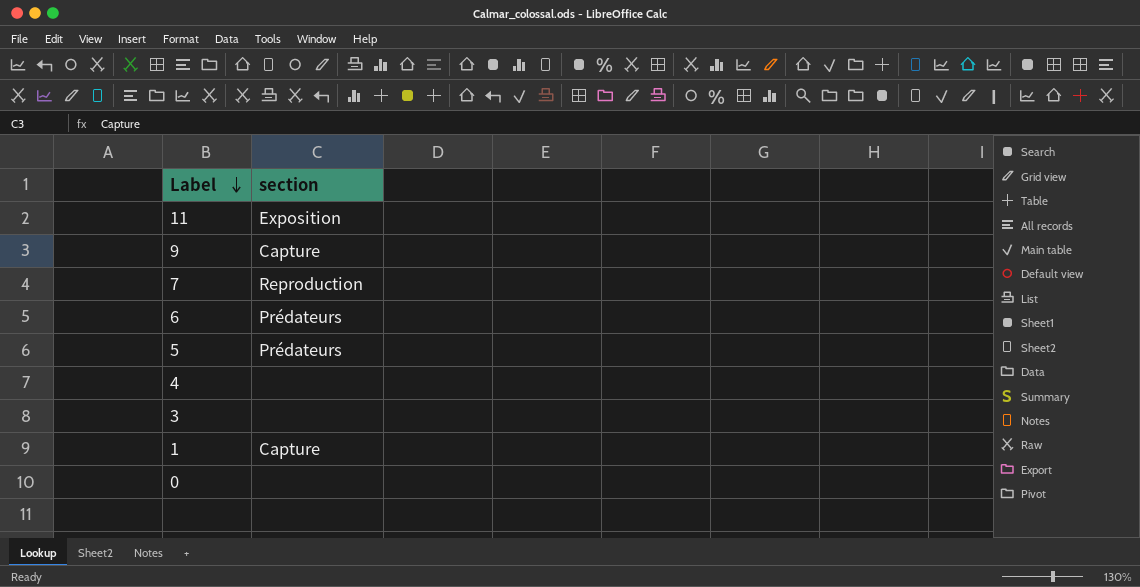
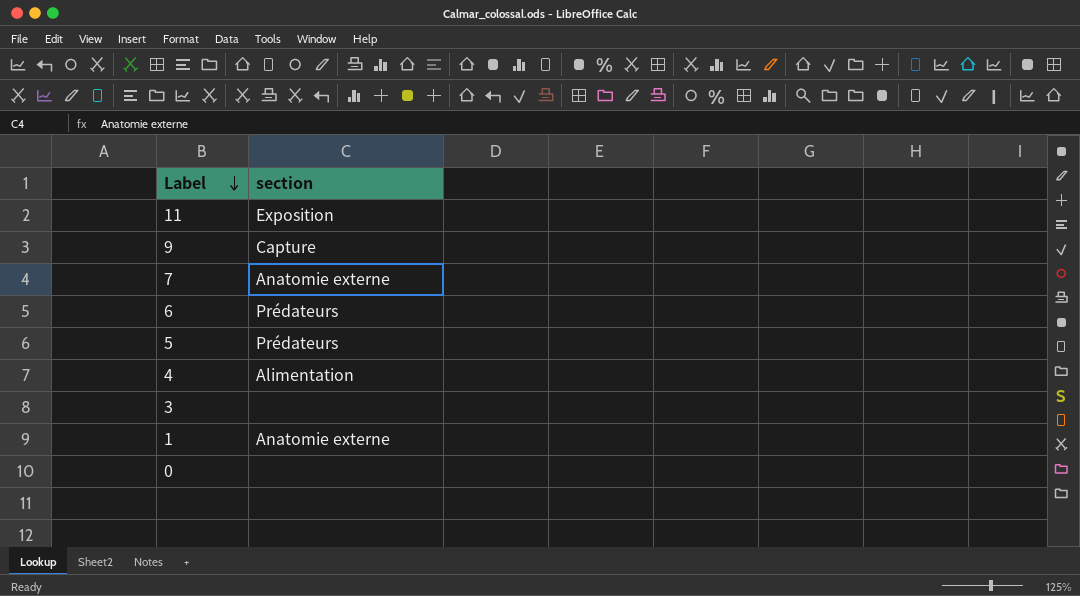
7 | section: Reproduction -> Anatomie externe
4 | section: none -> Alimentation
1 | section: Capture -> Anatomie externe

